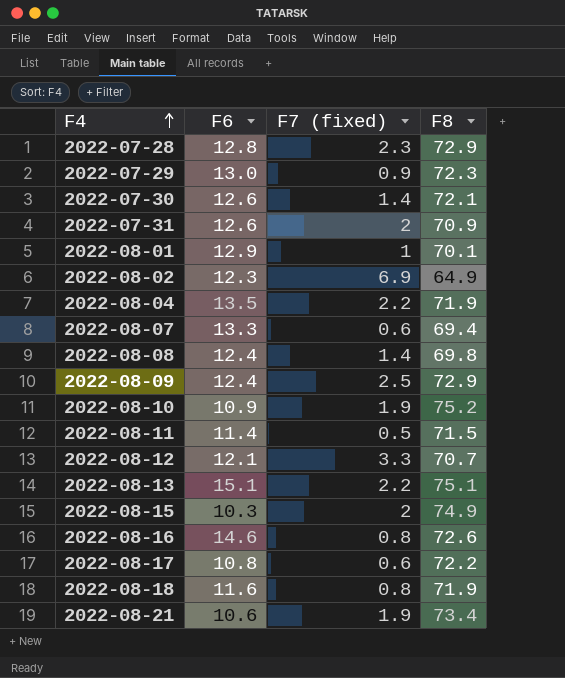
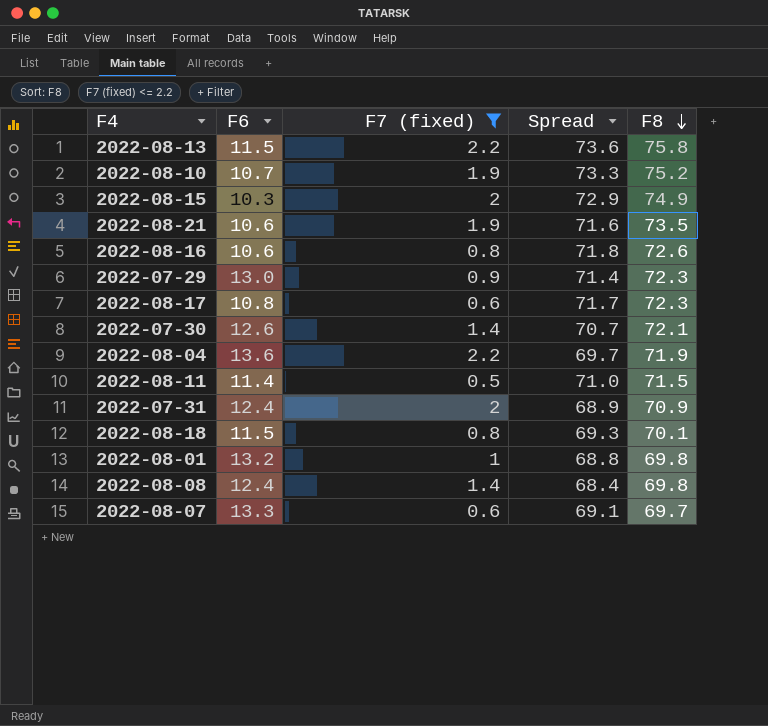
filter: none -> F7 (fixed) <= 2.2
row order: F4 ascending -> F8 descending
column Spread | formula: none -> [F8] - [F7 (fixed)]
2022-08-13 | F6: 15.1 -> 11.5
2022-08-13 | F8: 75.1 -> 75.8
2022-08-10 | F6: 10.9 -> 10.7
2022-08-21 | F8: 73.4 -> 73.5
2022-08-16 | F6: 14.6 -> 10.6
2022-08-17 | F8: 72.2 -> 72.3
2022-08-04 | F6: 13.5 -> 13.6
2022-07-31 | F6: 12.6 -> 12.4
2022-08-18 | F6: 11.6 -> 11.5
2022-08-18 | F8: 71.9 -> 70.1
2022-08-01 | F6: 12.9 -> 13.2
2022-08-01 | F8: 70.1 -> 69.8
2022-08-07 | F8: 69.4 -> 69.7

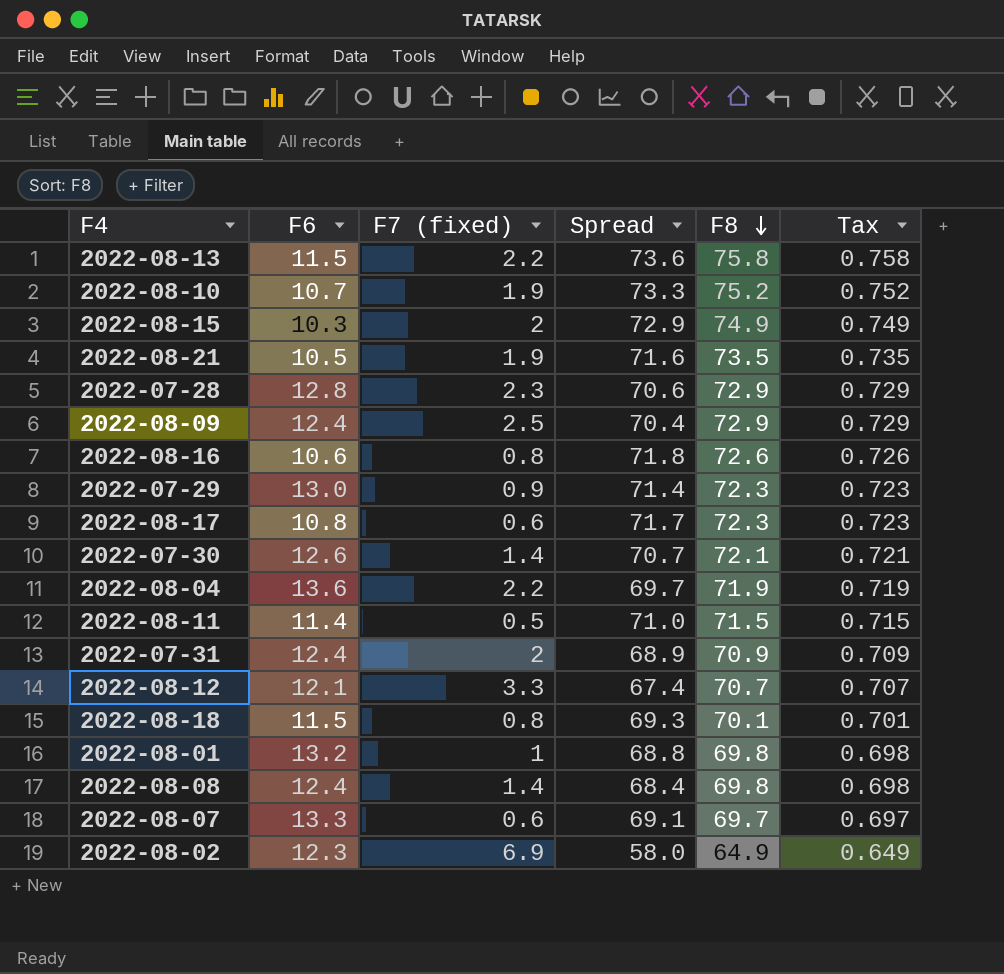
filter: F7 (fixed) <= 2.2 -> none
column Tax | formula: none -> [F8] * 0.01
2022-08-21 | F6: 10.6 -> 10.5

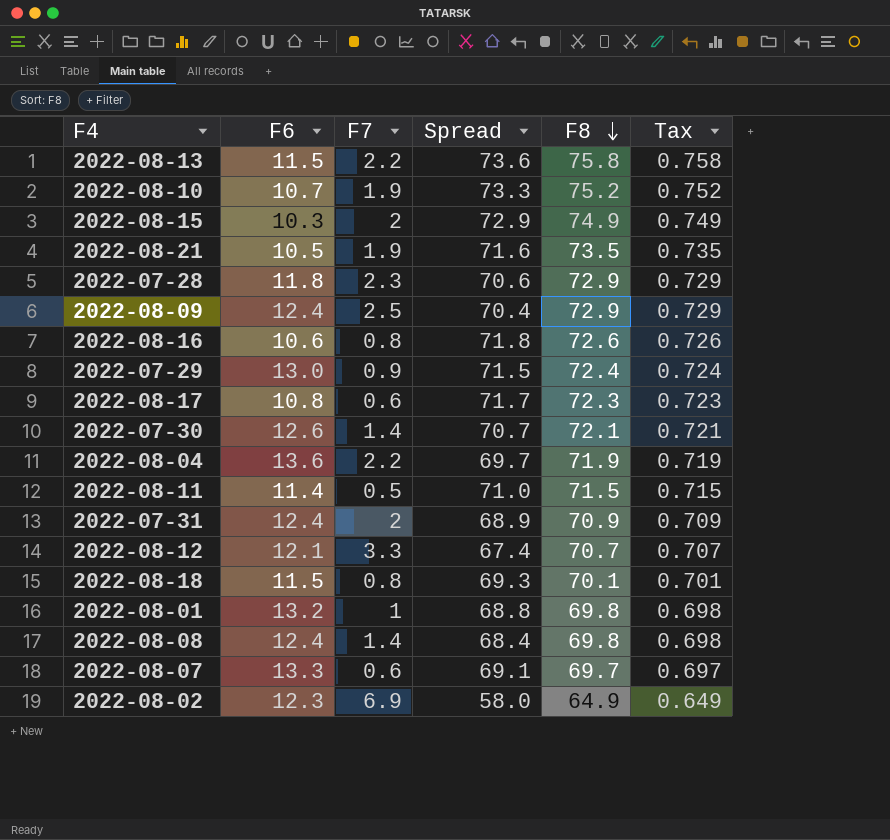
column name: F7 (fixed) -> F7
2022-07-28 | F6: 12.8 -> 11.8
2022-07-29 | Spread: 71.4 -> 71.5
2022-07-29 | F8: 72.3 -> 72.4
2022-07-29 | Tax: 0.723 -> 0.724

